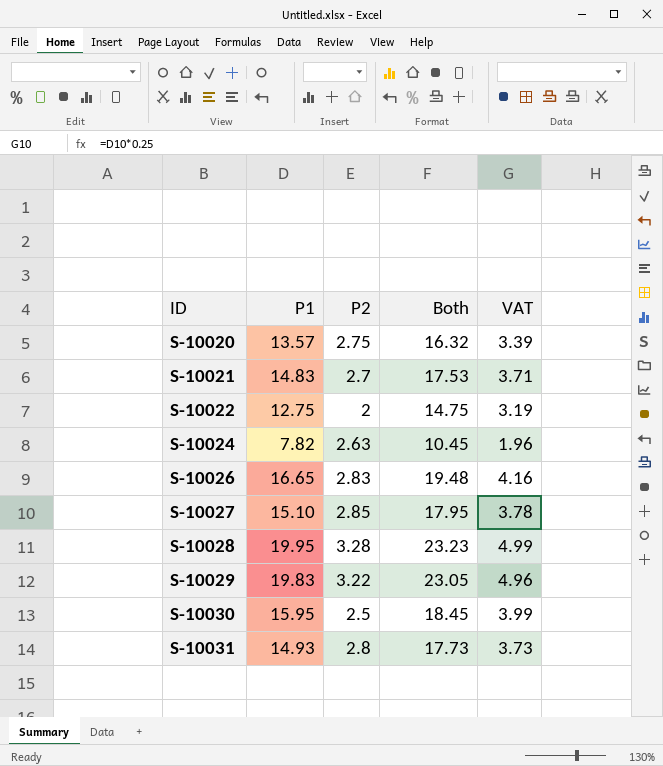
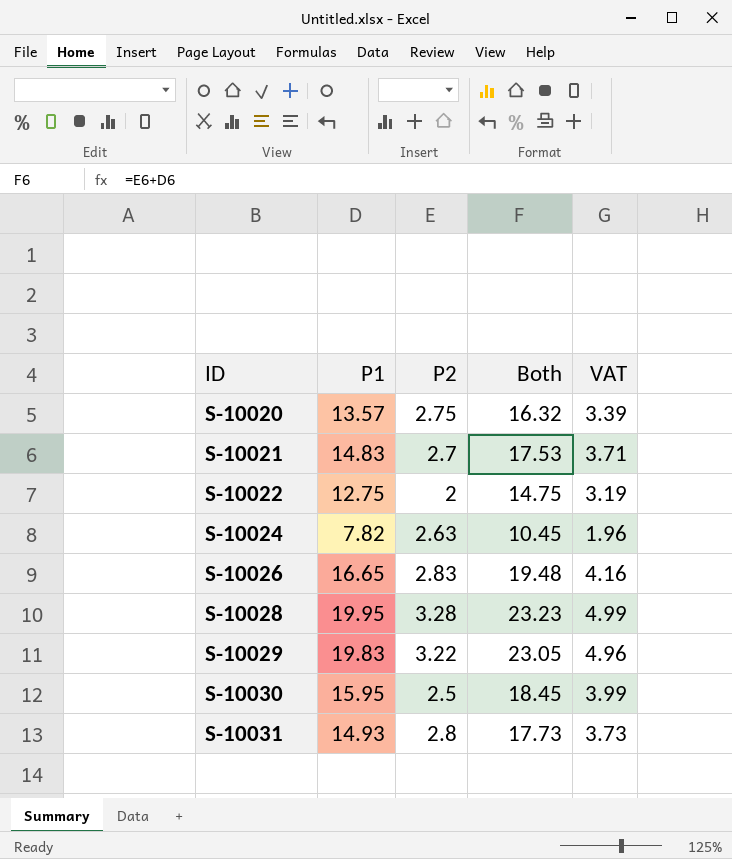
row S-10027: 15.10 | 2.85 | 17.95 | 3.78 -> none

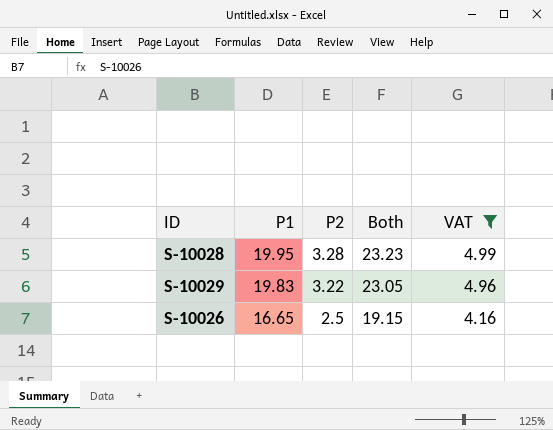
filter: none -> VAT >= 4.16
row order: ID ascending -> P1 descending
S-10026 | P2: 2.83 -> 2.5
S-10026 | Both: 19.48 -> 19.15

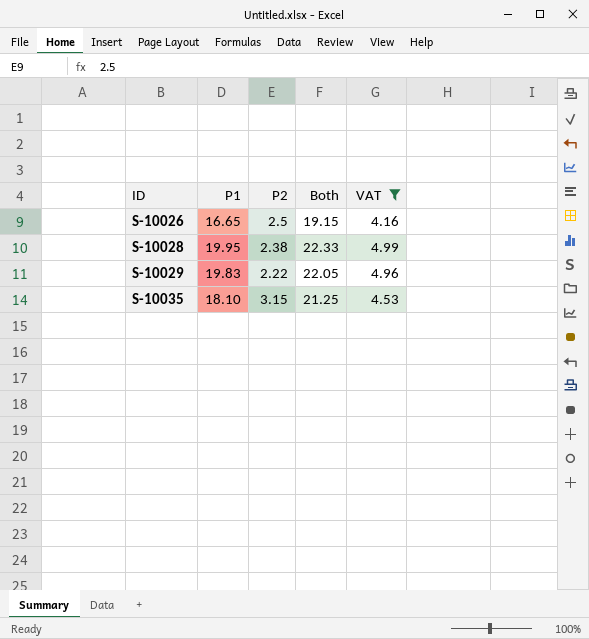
row order: P1 descending -> ID ascending
S-10028 | P2: 3.28 -> 2.38
S-10028 | Both: 23.23 -> 22.33
S-10029 | P2: 3.22 -> 2.22
S-10029 | Both: 23.05 -> 22.05
row S-10035: none -> 18.10 | 3.15 | 21.25 | 4.53

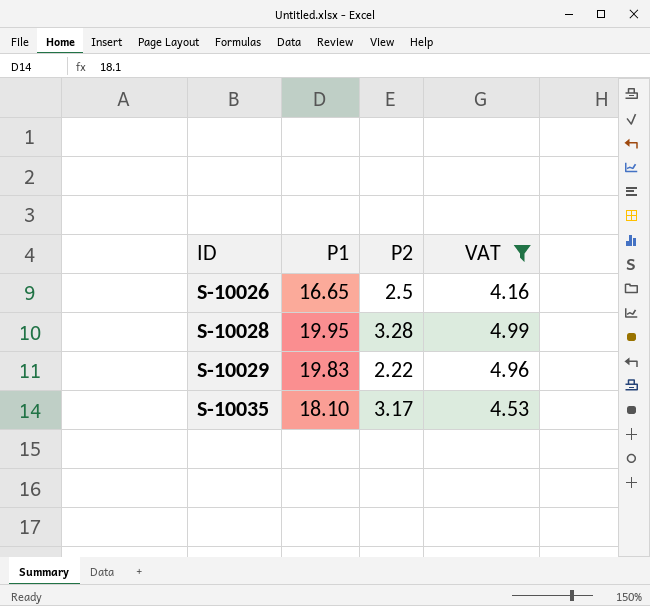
column Both | formula: [P1] + [P2] -> none
S-10028 | P2: 2.38 -> 3.28
S-10035 | P2: 3.15 -> 3.17

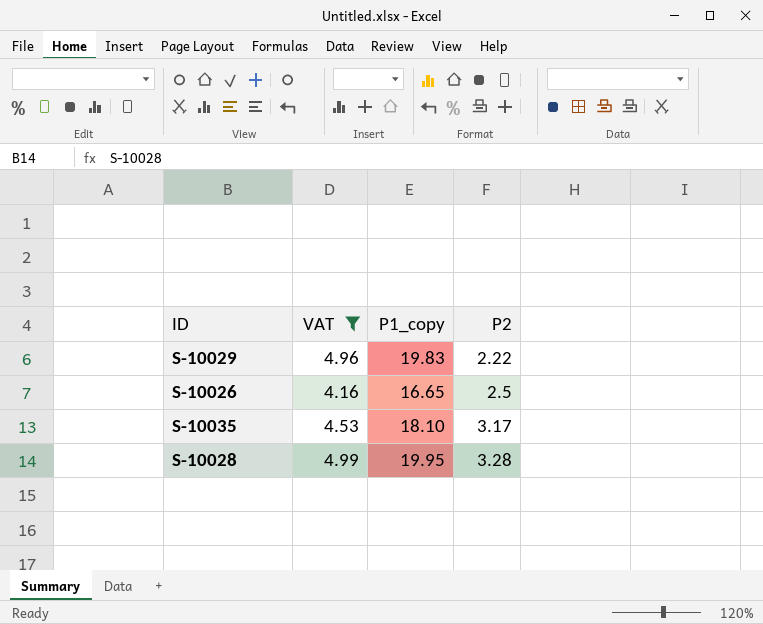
row order: ID ascending -> P2 ascending
column VAT | position: 4 -> 2
column name: P1 -> P1_copy

